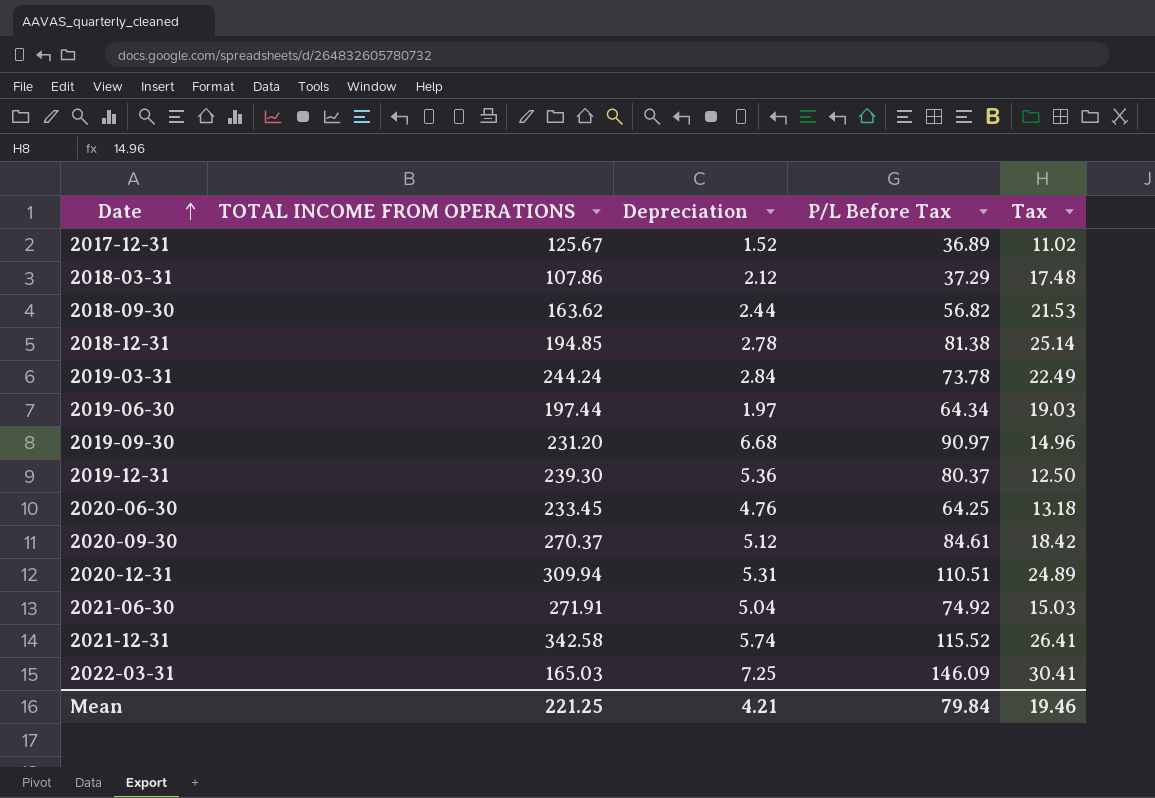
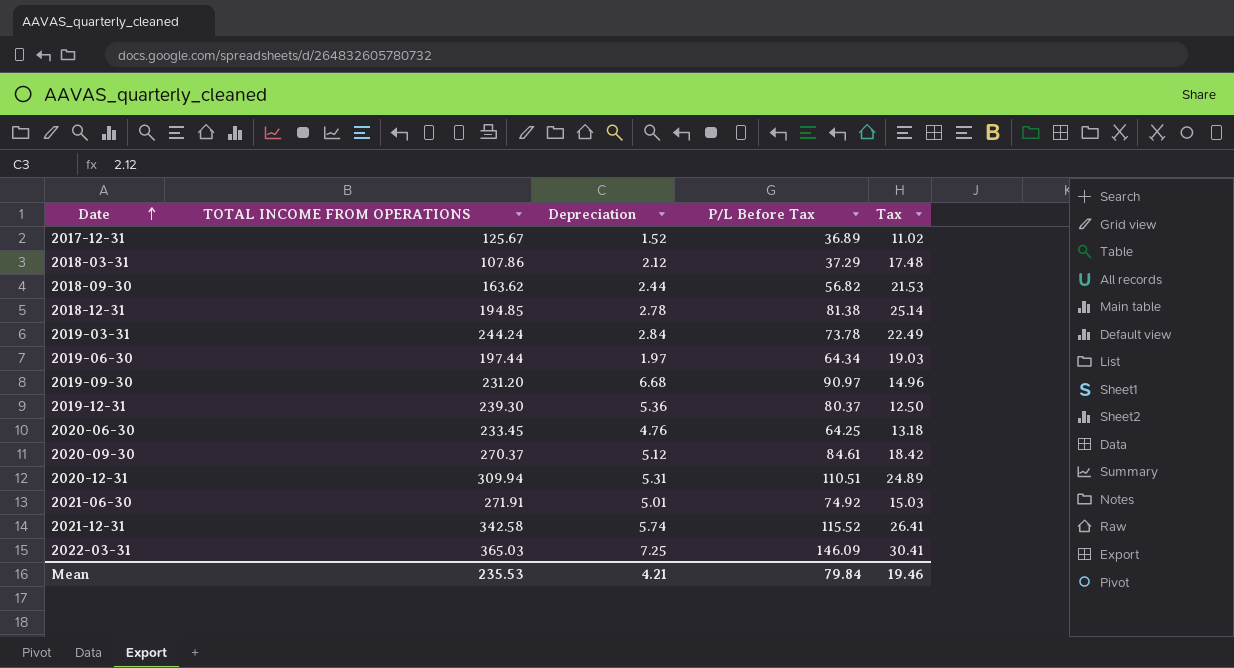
2021-06-30 | Depreciation: 5.04 -> 5.01
2022-03-31 | TOTAL INCOME FROM OPERATIONS: 165.03 -> 365.03
Mean | TOTAL INCOME FROM OPERATIONS: 221.25 -> 235.53

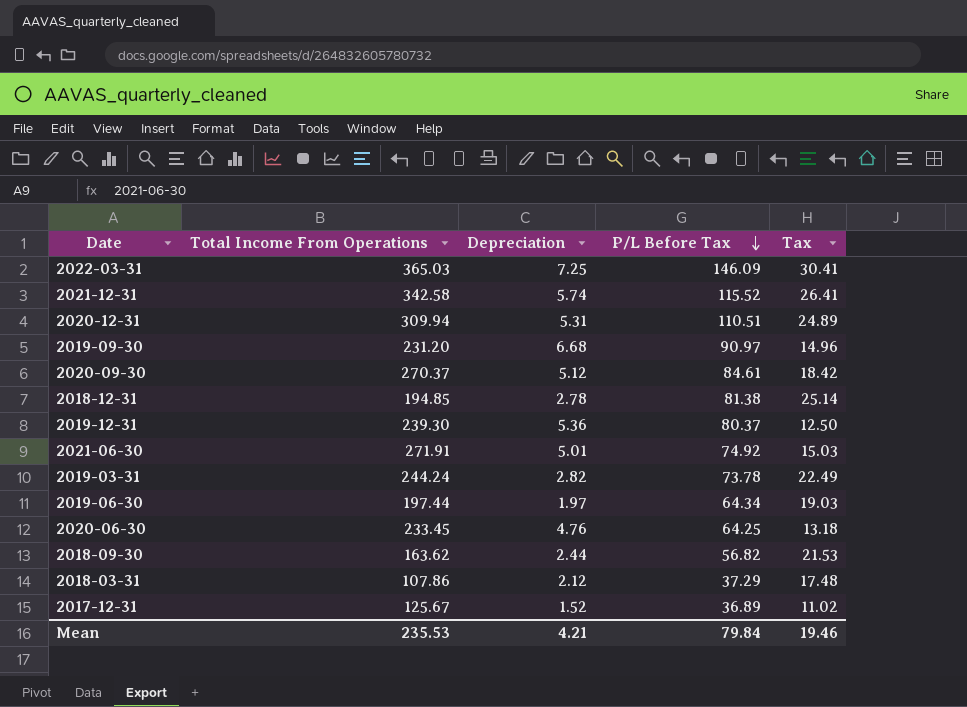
row order: Date ascending -> P/L Before Tax descending
column name: TOTAL INCOME FROM OPERATIONS -> Total Income From Operations
2019-03-31 | Depreciation: 2.84 -> 2.82

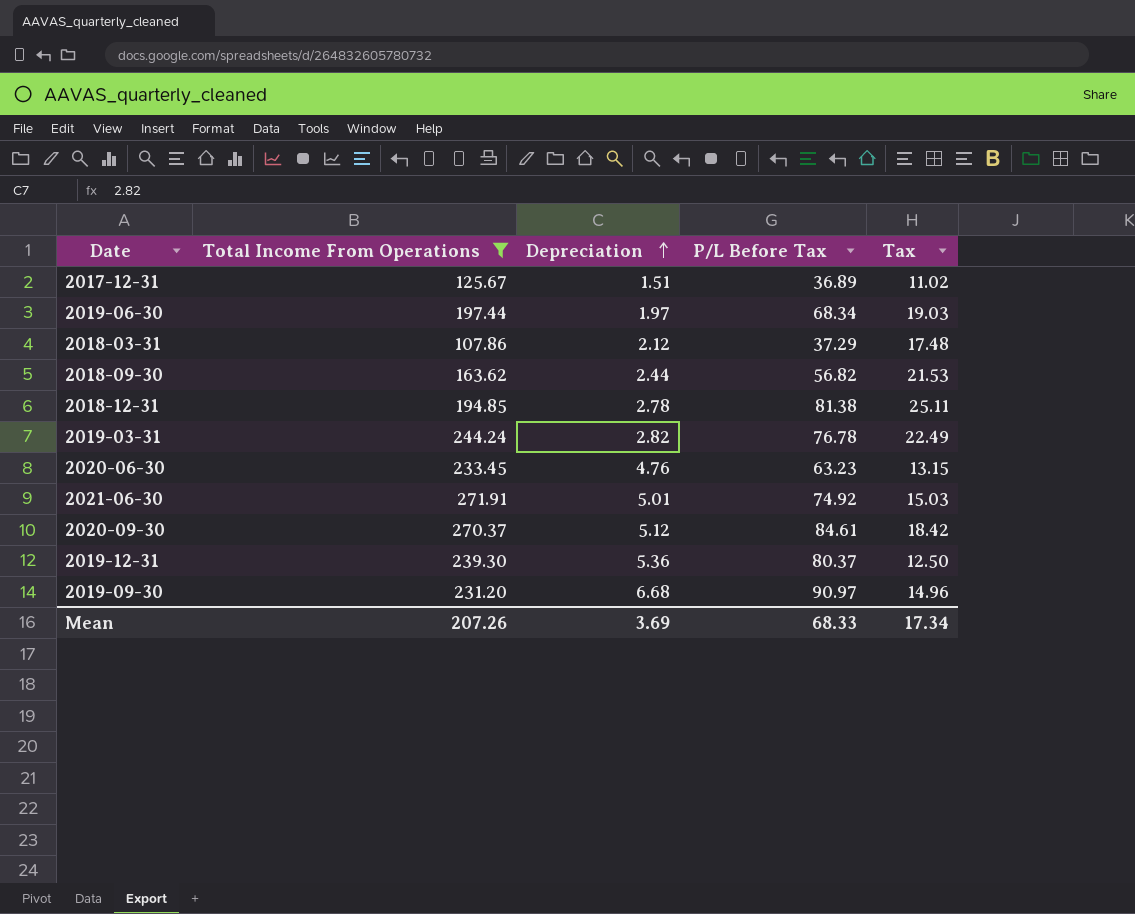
filter: none -> Total Income From Operations <= 271.91
row order: P/L Before Tax descending -> Depreciation ascending
2017-12-31 | Depreciation: 1.52 -> 1.51
2019-06-30 | P/L Before Tax: 64.34 -> 68.34
2018-12-31 | Tax: 25.14 -> 25.11
2019-03-31 | P/L Before Tax: 73.78 -> 76.78
2020-06-30 | P/L Before Tax: 64.25 -> 63.23
2020-06-30 | Tax: 13.18 -> 13.15
Mean | Total Income From Operations: 235.53 -> 207.26
Mean | Depreciation: 4.21 -> 3.69
Mean | P/L Before Tax: 79.84 -> 68.33
Mean | Tax: 19.46 -> 17.34

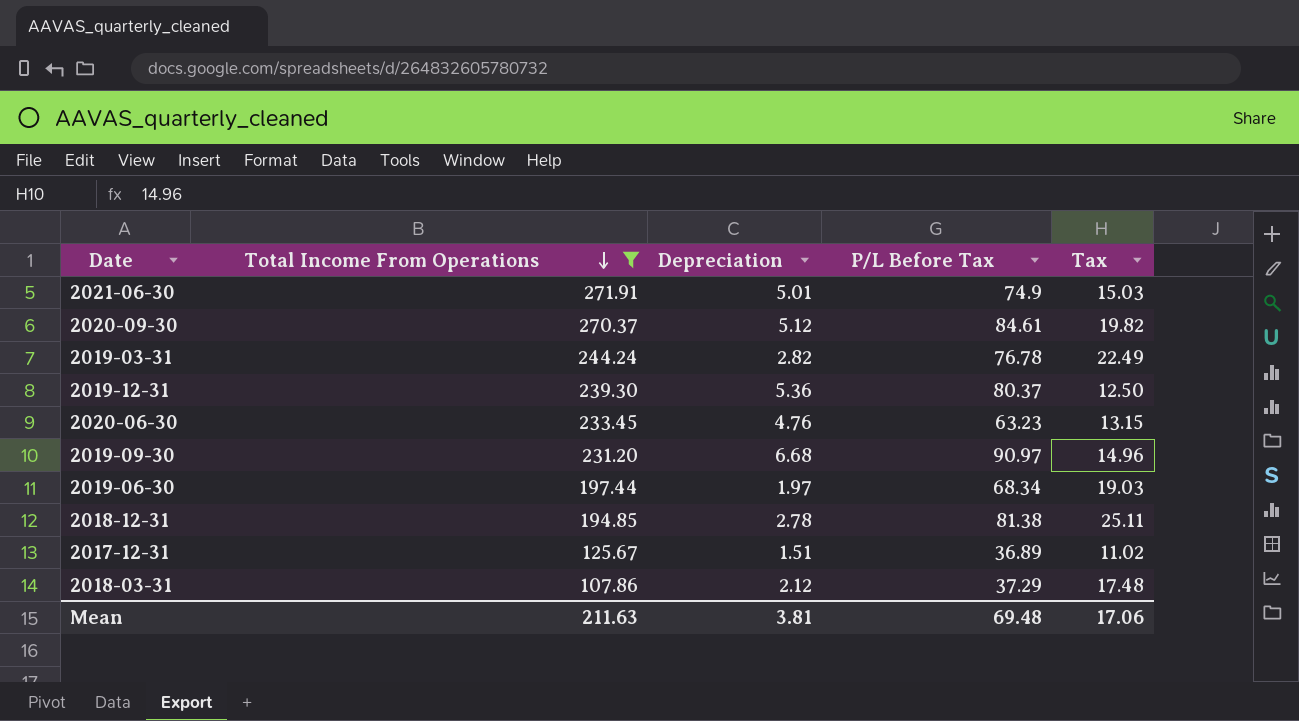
row order: Depreciation ascending -> Total Income From Operations descending
row 2018-09-30: 163.62 | 2.44 | 56.82 | 21.53 -> none
2021-06-30 | P/L Before Tax: 74.92 -> 74.9
2020-09-30 | Tax: 18.42 -> 19.82
Mean | Total Income From Operations: 207.26 -> 211.63
Mean | Depreciation: 3.69 -> 3.81
Mean | P/L Before Tax: 68.33 -> 69.48
Mean | Tax: 17.34 -> 17.06

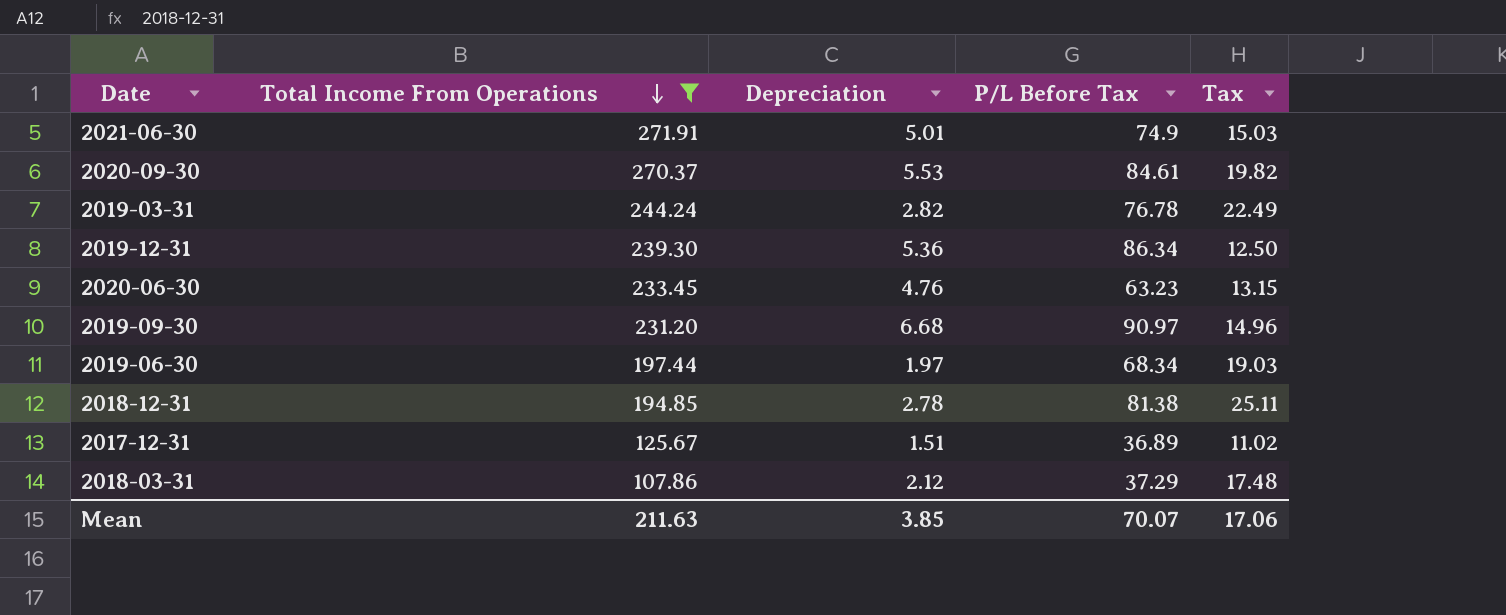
2020-09-30 | Depreciation: 5.12 -> 5.53
2019-12-31 | P/L Before Tax: 80.37 -> 86.34
Mean | Depreciation: 3.81 -> 3.85
Mean | P/L Before Tax: 69.48 -> 70.07

